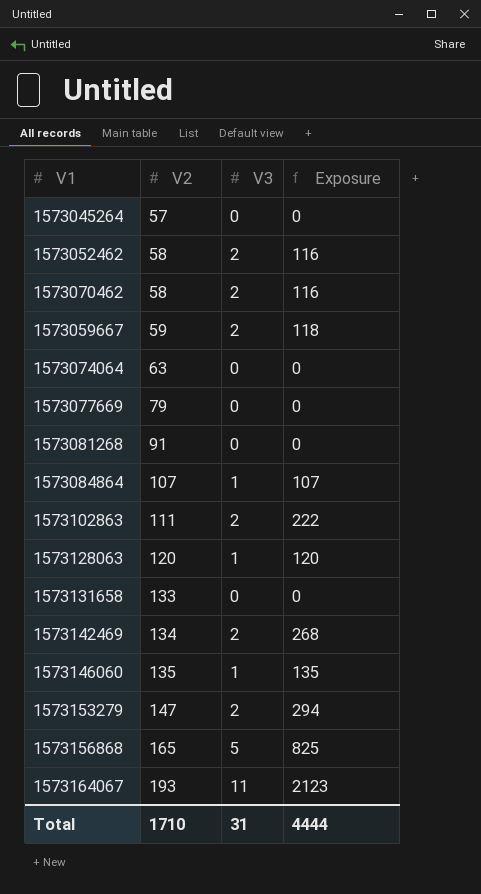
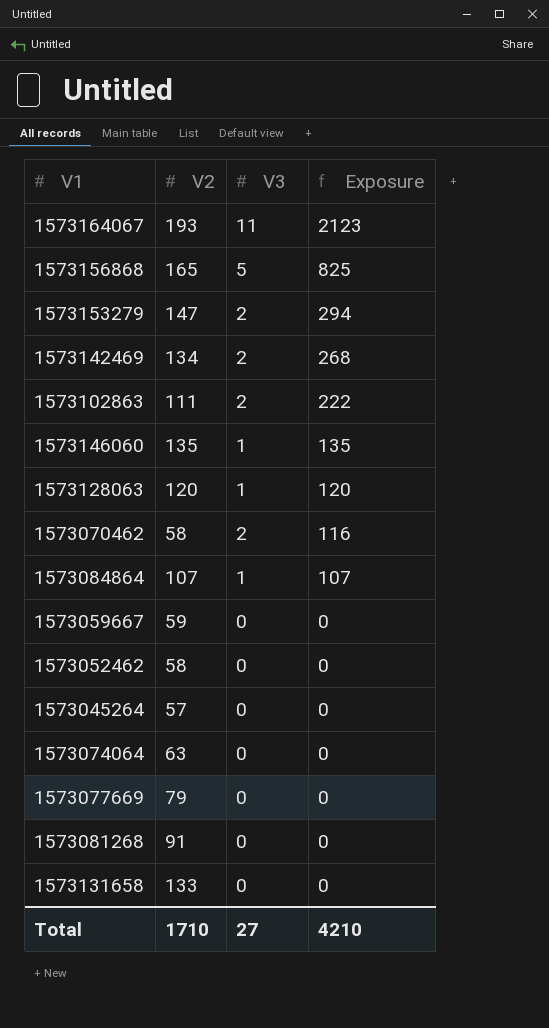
row order: V2 ascending -> Exposure descending
1573059667 | V3: 2 -> 0
1573059667 | Exposure: 118 -> 0
1573052462 | V3: 2 -> 0
1573052462 | Exposure: 116 -> 0
Total | V3: 31 -> 27
Total | Exposure: 4444 -> 4210

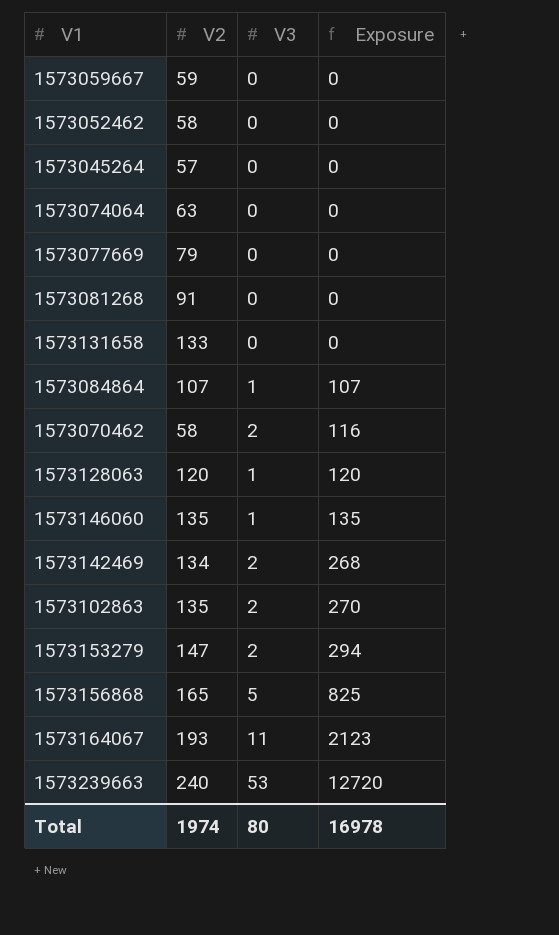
row order: Exposure descending -> Exposure ascending
1573102863 | V2: 111 -> 135
1573102863 | Exposure: 222 -> 270
row 1573239663: none -> 240 | 53 | 12720
Total | V2: 1710 -> 1974
Total | V3: 27 -> 80
Total | Exposure: 4210 -> 16978

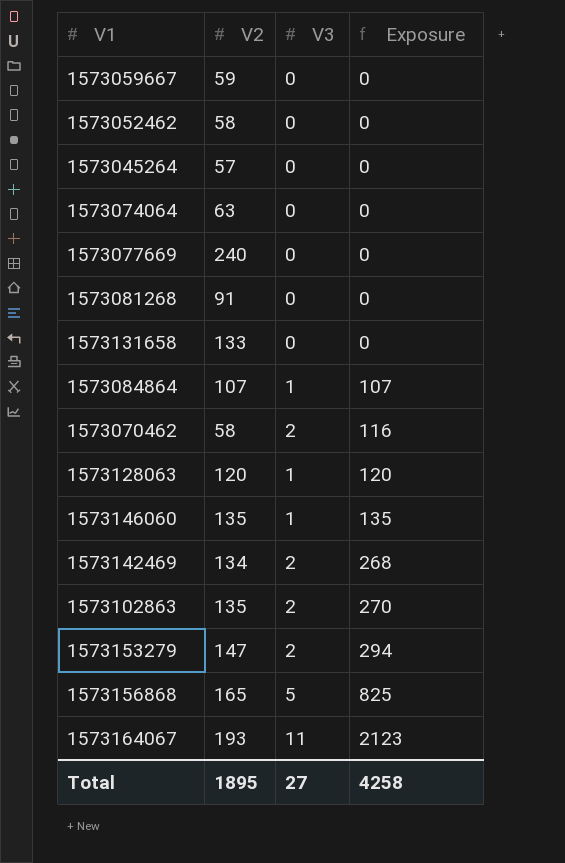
row 1573239663: 240 | 53 | 12720 -> none
1573077669 | V2: 79 -> 240
Total | V2: 1974 -> 1895
Total | V3: 80 -> 27
Total | Exposure: 16978 -> 4258

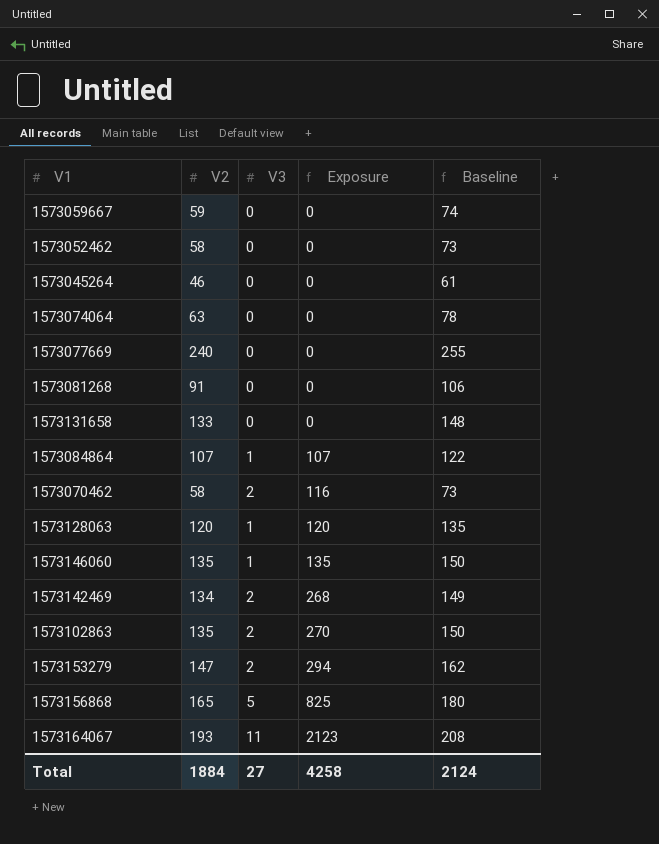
column Baseline | formula: none -> [V2] + 15
1573045264 | V2: 57 -> 46
Total | V2: 1895 -> 1884

